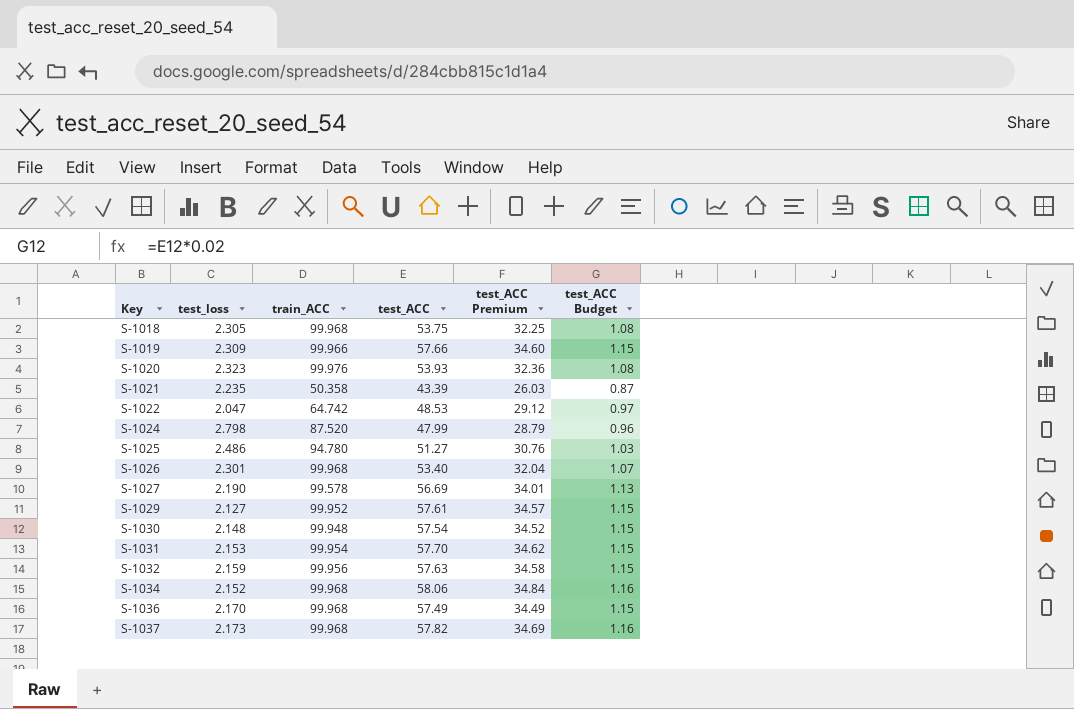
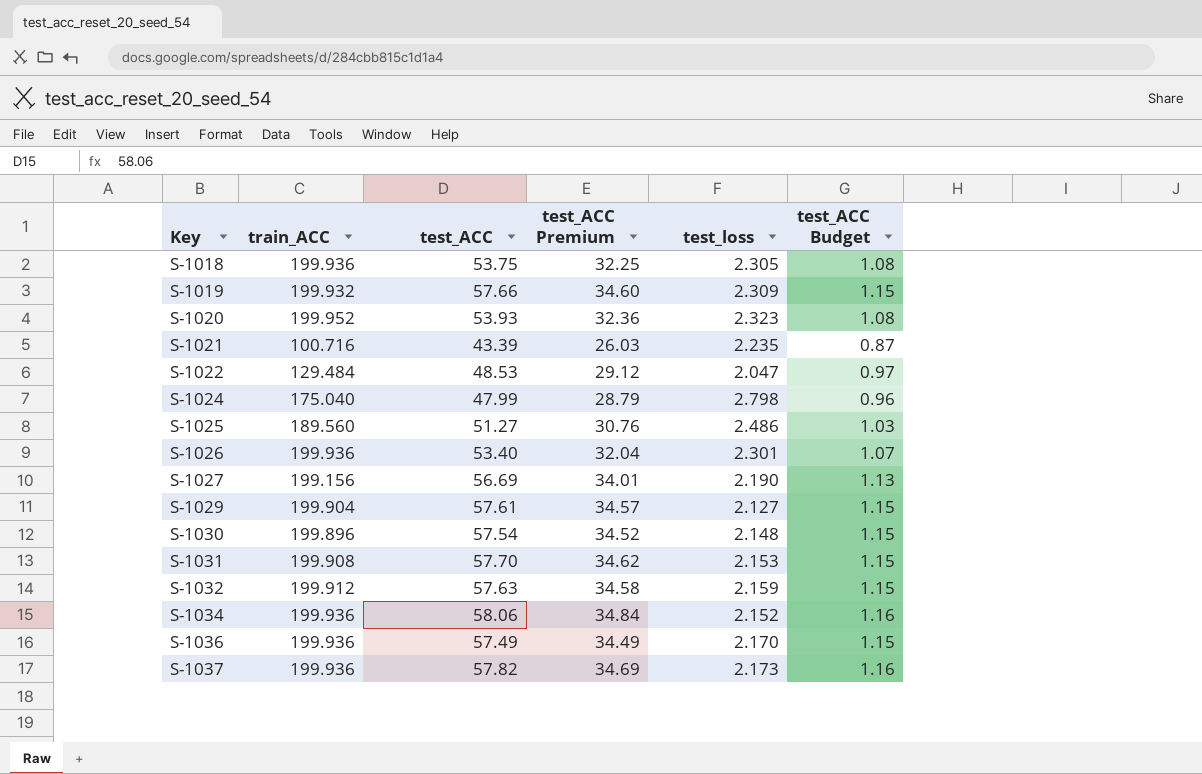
column test_loss | position: 2 -> 5
S-1018 | train_ACC: 99.968 -> 199.936
S-1019 | train_ACC: 99.966 -> 199.932
S-1020 | train_ACC: 99.976 -> 199.952
S-1021 | train_ACC: 50.358 -> 100.716
S-1022 | train_ACC: 64.742 -> 129.484
S-1024 | train_ACC: 87.520 -> 175.040
S-1025 | train_ACC: 94.780 -> 189.560
S-1026 | train_ACC: 99.968 -> 199.936
S-1027 | train_ACC: 99.578 -> 199.156
S-1029 | train_ACC: 99.952 -> 199.904
S-1030 | train_ACC: 99.948 -> 199.896
S-1031 | train_ACC: 99.954 -> 199.908
S-1032 | train_ACC: 99.956 -> 199.912
S-1034 | train_ACC: 99.968 -> 199.936
S-1036 | train_ACC: 99.968 -> 199.936
S-1037 | train_ACC: 99.968 -> 199.936

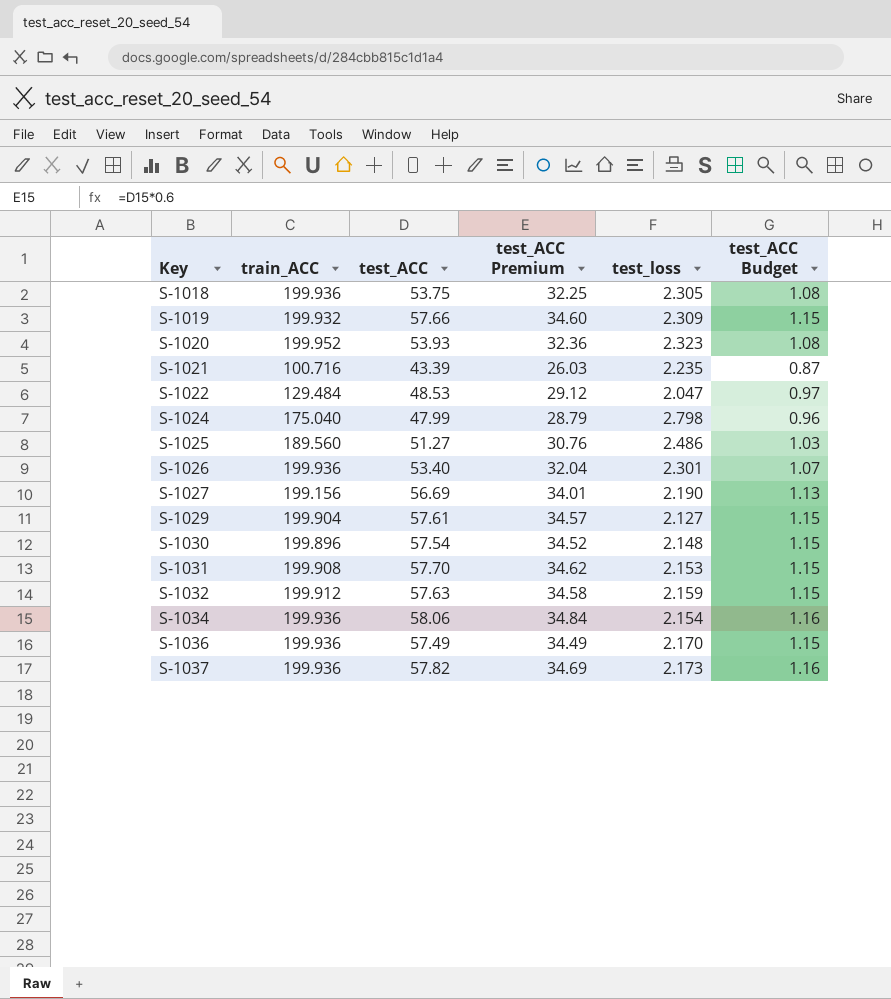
S-1034 | test_loss: 2.152 -> 2.154

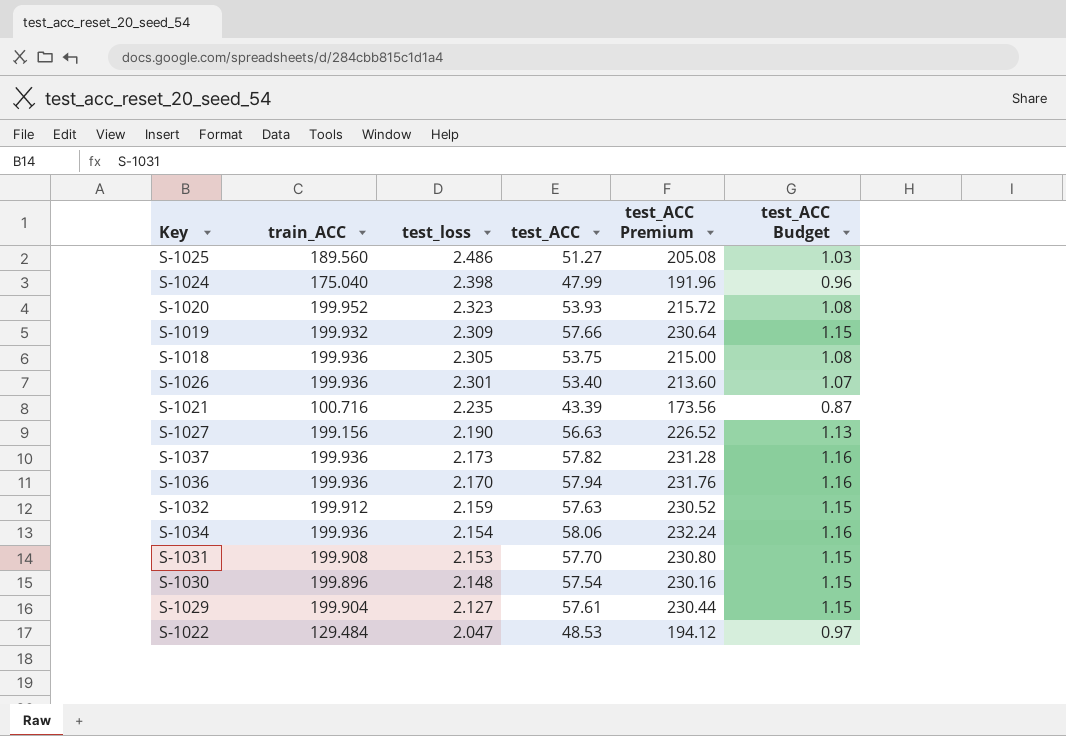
row order: Key ascending -> test_loss descending
column test_loss | position: 5 -> 3
column test_ACC Premium | formula: [test_ACC] * 0.6 -> [test_ACC] * 4
S-1024 | test_loss: 2.798 -> 2.398
S-1027 | test_ACC: 56.69 -> 56.63
S-1036 | test_ACC: 57.49 -> 57.94
S-1036 | test_ACC Budget: 1.15 -> 1.16

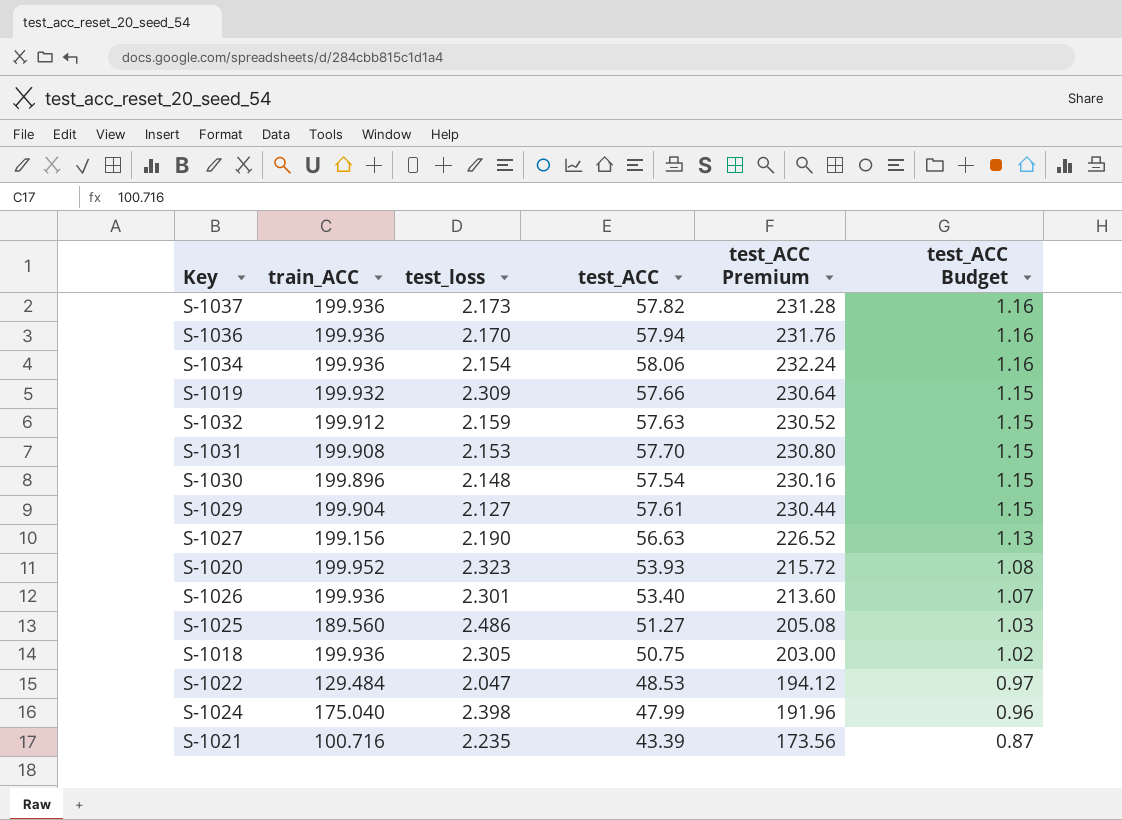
row order: test_loss descending -> test_ACC Budget descending
S-1018 | test_ACC: 53.75 -> 50.75
S-1018 | test_ACC Premium: 215.00 -> 203.00
S-1018 | test_ACC Budget: 1.08 -> 1.02

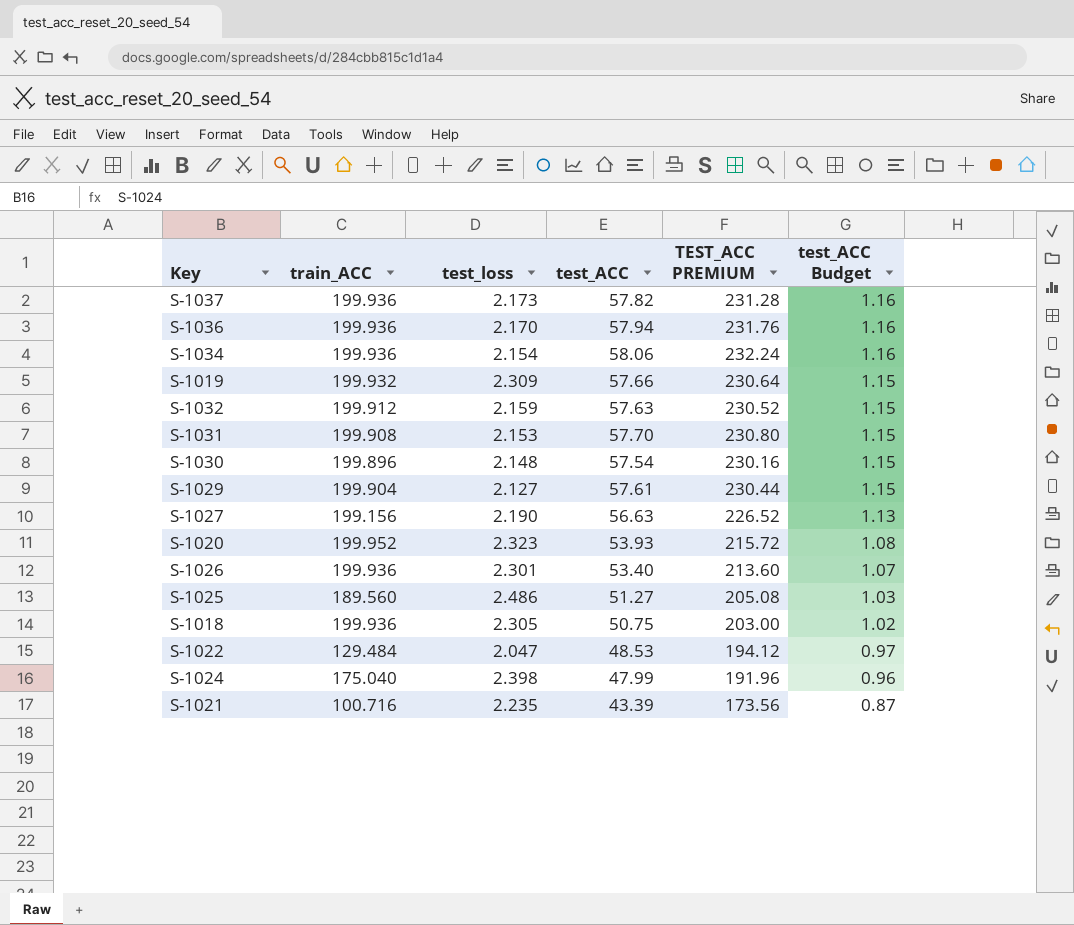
column name: test_ACC Premium -> TEST_ACC PREMIUM

